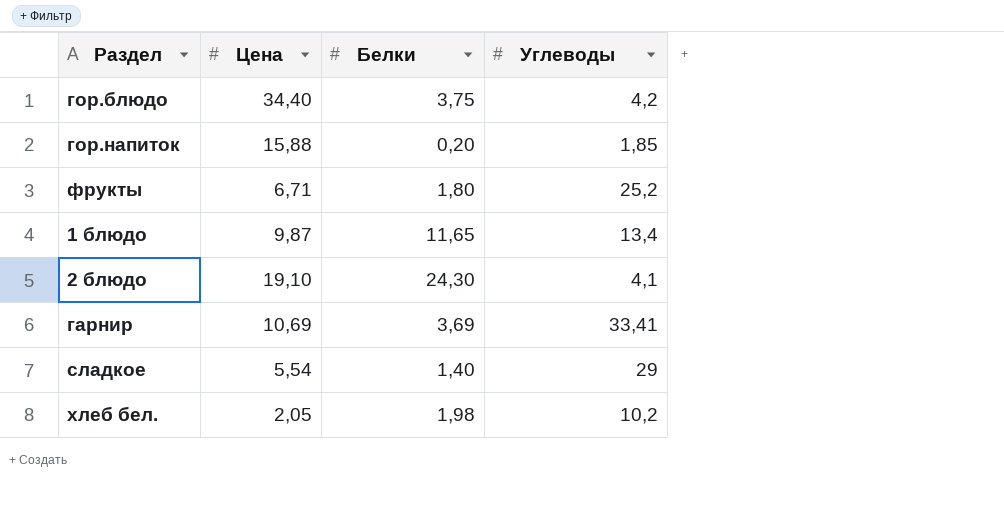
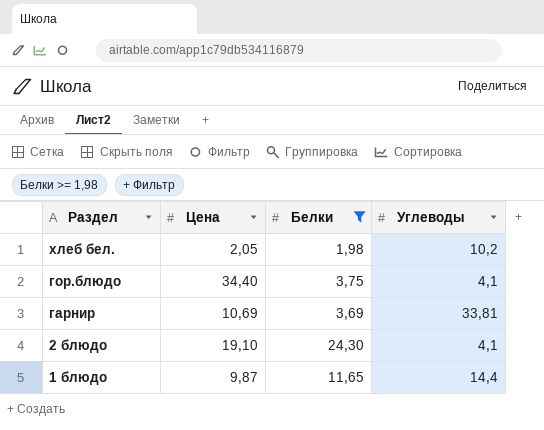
filter: none -> Белки >= 1,98
row order: none -> Раздел descending
гор.блюдо | Углеводы: 4,2 -> 4,1
гарнир | Углеводы: 33,41 -> 33,81
1 блюдо | Углеводы: 13,4 -> 14,4

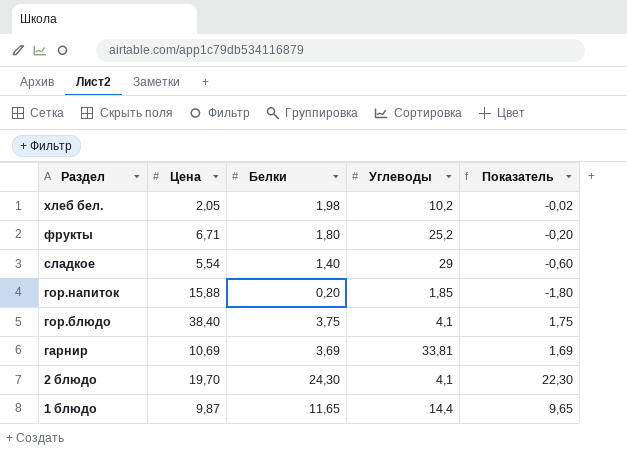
filter: Белки >= 1,98 -> none
column Показатель | formula: none -> [Белки] - 2
гор.блюдо | Цена: 34,40 -> 38,40
2 блюдо | Цена: 19,10 -> 19,70

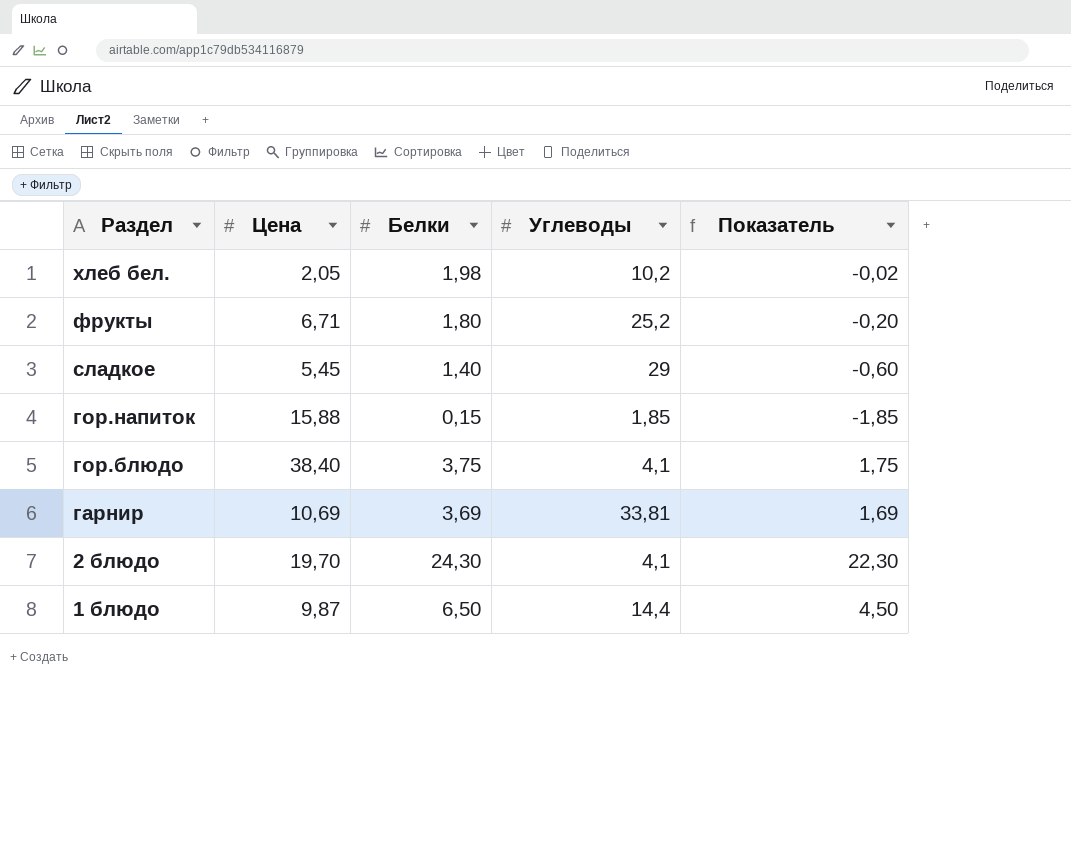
сладкое | Цена: 5,54 -> 5,45
гор.напиток | Белки: 0,20 -> 0,15
гор.напиток | Показатель: -1,80 -> -1,85
1 блюдо | Белки: 11,65 -> 6,50
1 блюдо | Показатель: 9,65 -> 4,50

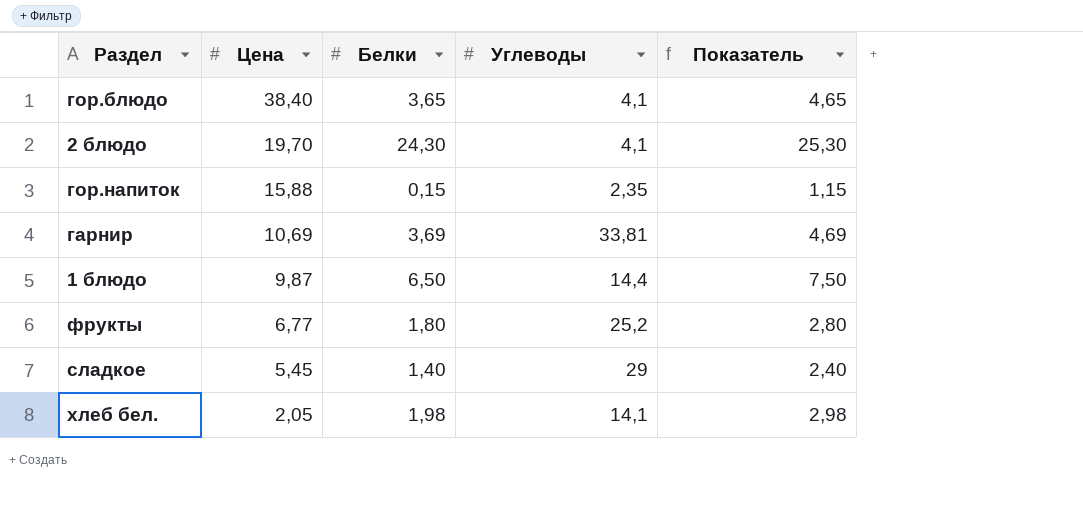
row order: Раздел descending -> Цена descending
column Показатель | formula: [Белки] - 2 -> [Белки] + 1
гор.блюдо | Белки: 3,75 -> 3,65
гор.напиток | Углеводы: 1,85 -> 2,35
фрукты | Цена: 6,71 -> 6,77
хлеб бел. | Углеводы: 10,2 -> 14,1

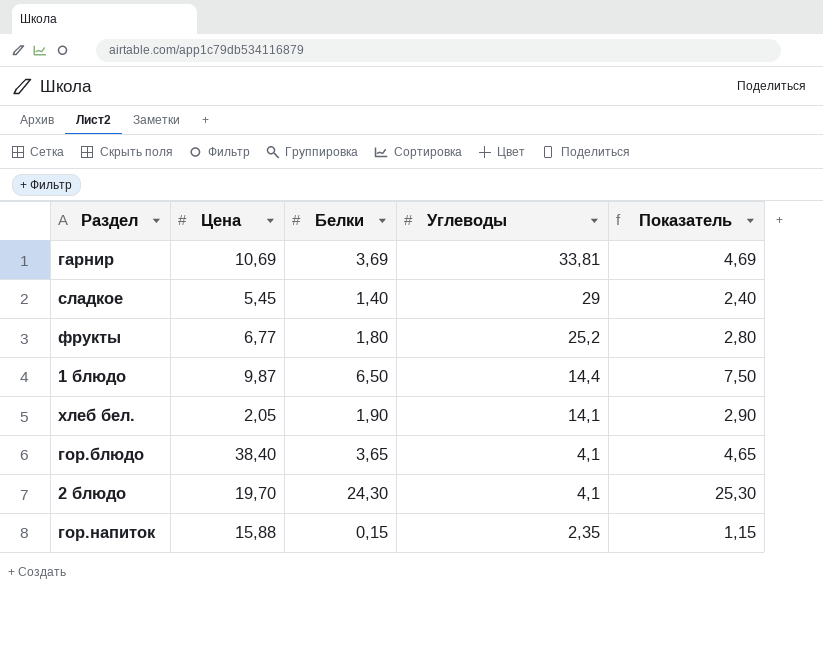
row order: Цена descending -> Углеводы descending
хлеб бел. | Белки: 1,98 -> 1,90
хлеб бел. | Показатель: 2,98 -> 2,90

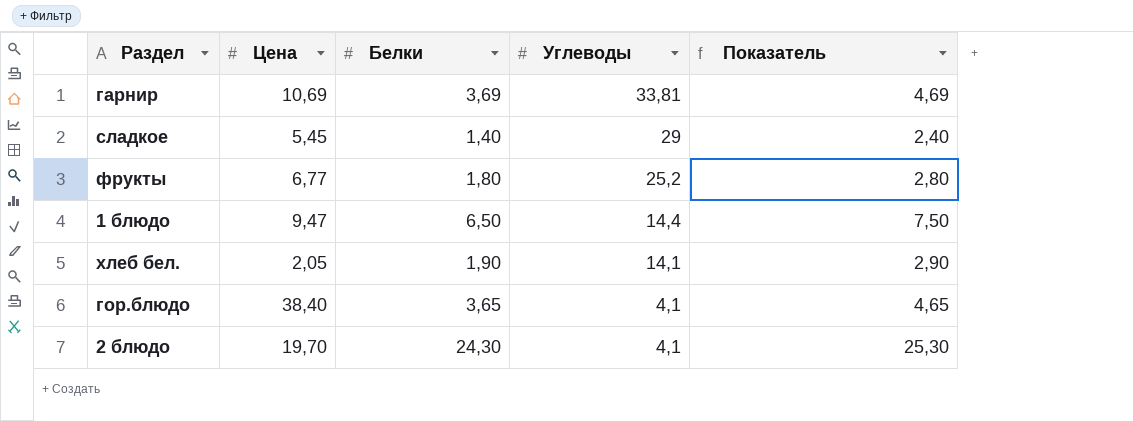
row гор.напиток: 15,88 | 0,15 | 2,35 | 1,15 -> none
1 блюдо | Цена: 9,87 -> 9,47

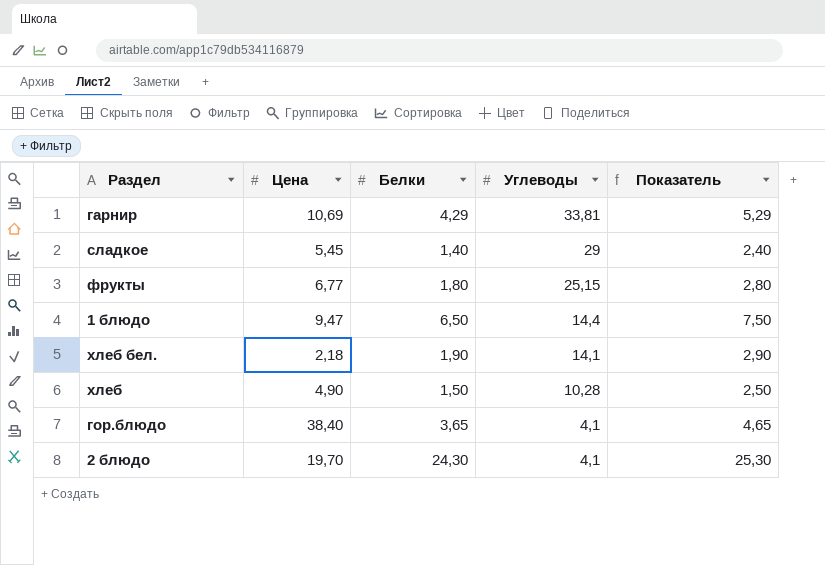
гарнир | Белки: 3,69 -> 4,29
гарнир | Показатель: 4,69 -> 5,29
фрукты | Углеводы: 25,2 -> 25,15
хлеб бел. | Цена: 2,05 -> 2,18
row хлеб: none -> 4,90 | 1,50 | 10,28 | 2,50

